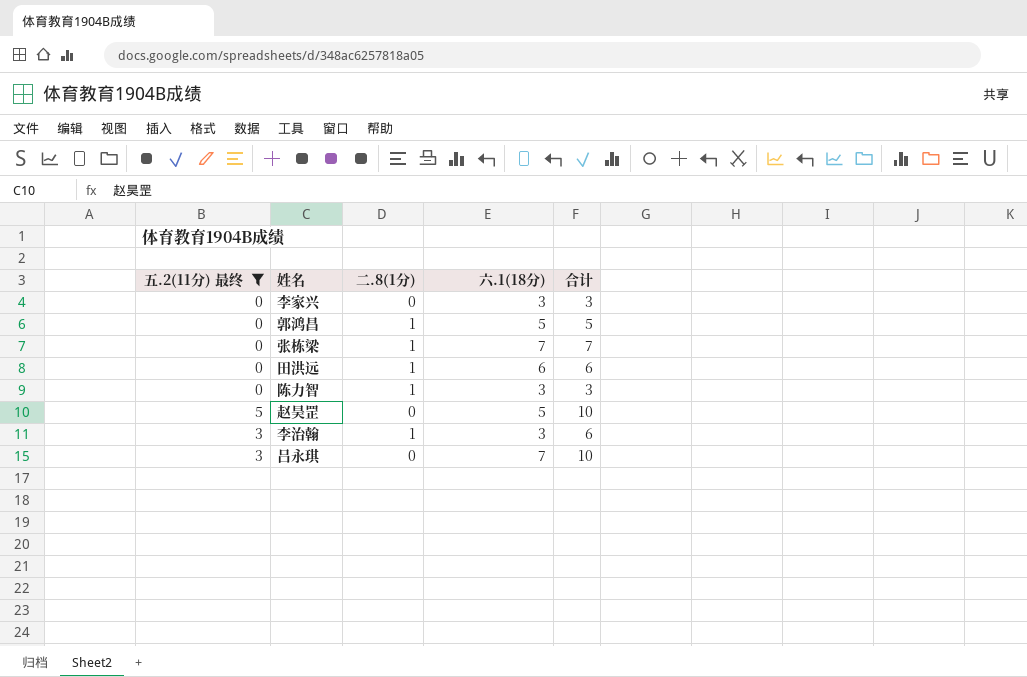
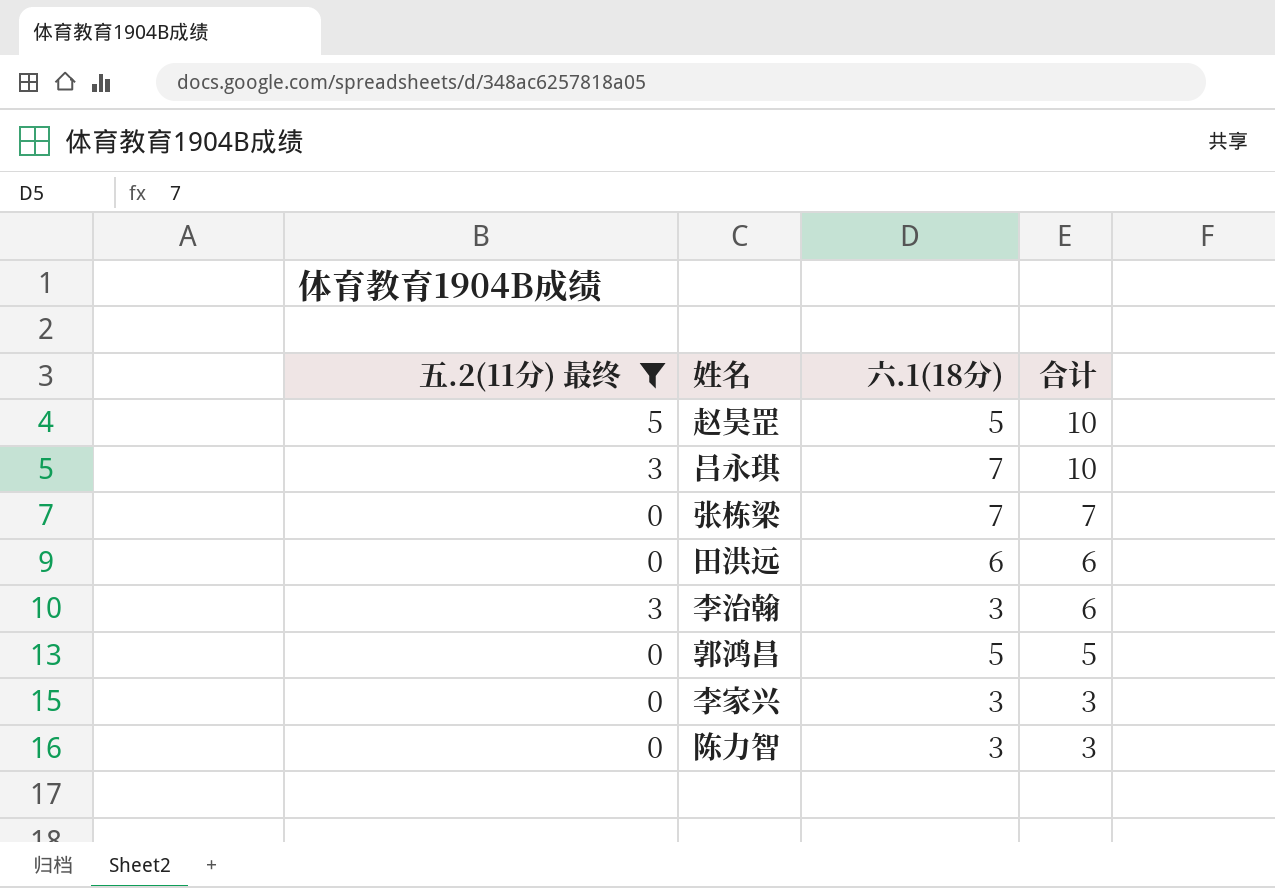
row order: none -> 合计 descending
column 二.8(1分) | position: 3 -> none

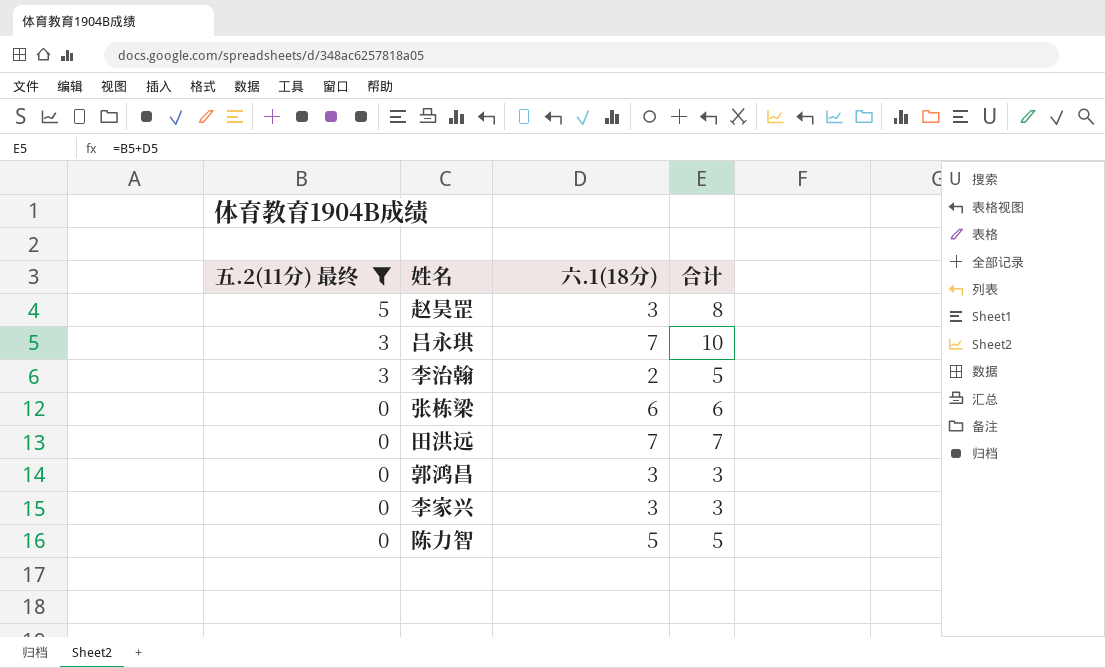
row order: 合计 descending -> 五.2(11分) 最终 descending
赵昊罡 | 六.1(18分): 5 -> 3
赵昊罡 | 合计: 10 -> 8
李治翰 | 六.1(18分): 3 -> 2
李治翰 | 合计: 6 -> 5
张栋梁 | 六.1(18分): 7 -> 6
张栋梁 | 合计: 7 -> 6
田洪远 | 六.1(18分): 6 -> 7
田洪远 | 合计: 6 -> 7
郭鸿昌 | 六.1(18分): 5 -> 3
郭鸿昌 | 合计: 5 -> 3
陈力智 | 六.1(18分): 3 -> 5
陈力智 | 合计: 3 -> 5

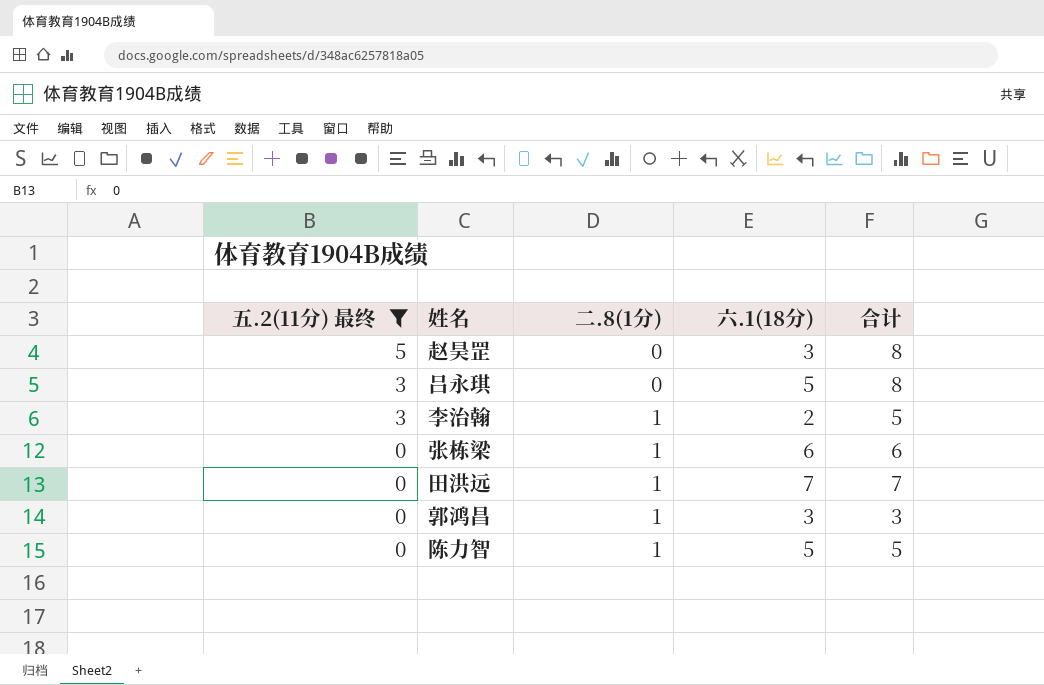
column 二.8(1分) | position: none -> 3
row 李家兴: 0 | 3 | 3 -> none
吕永琪 | 六.1(18分): 7 -> 5
吕永琪 | 合计: 10 -> 8

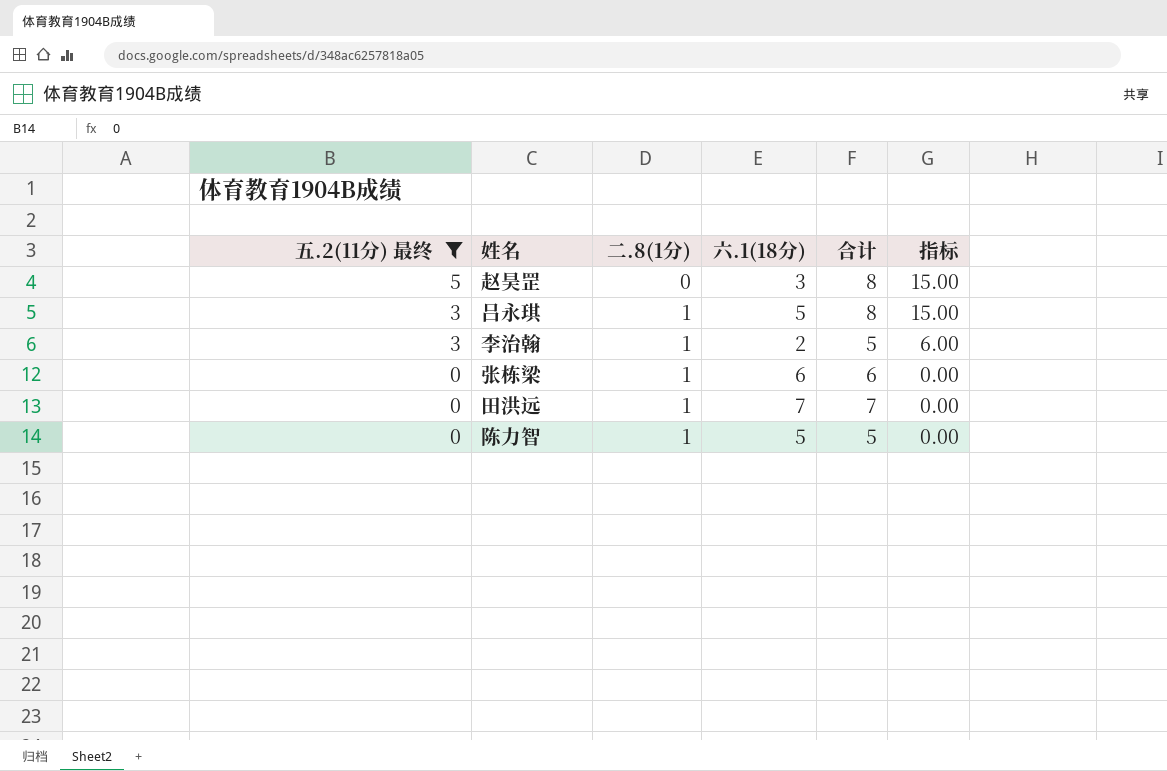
column 指标 | formula: none -> [五.2(11分) 最终] * [六.1(18分)]
row 郭鸿昌: 0 | 1 | 3 | 3 -> none
吕永琪 | 二.8(1分): 0 -> 1

